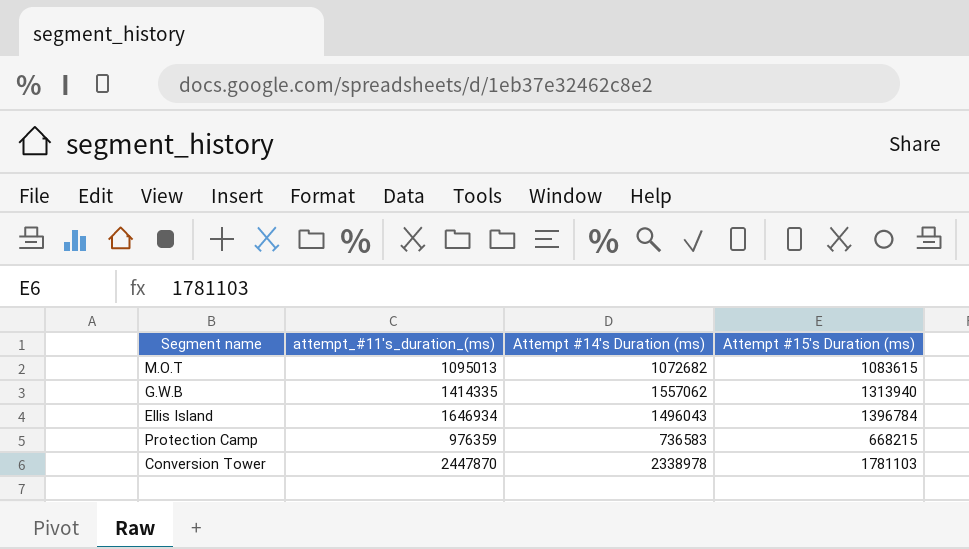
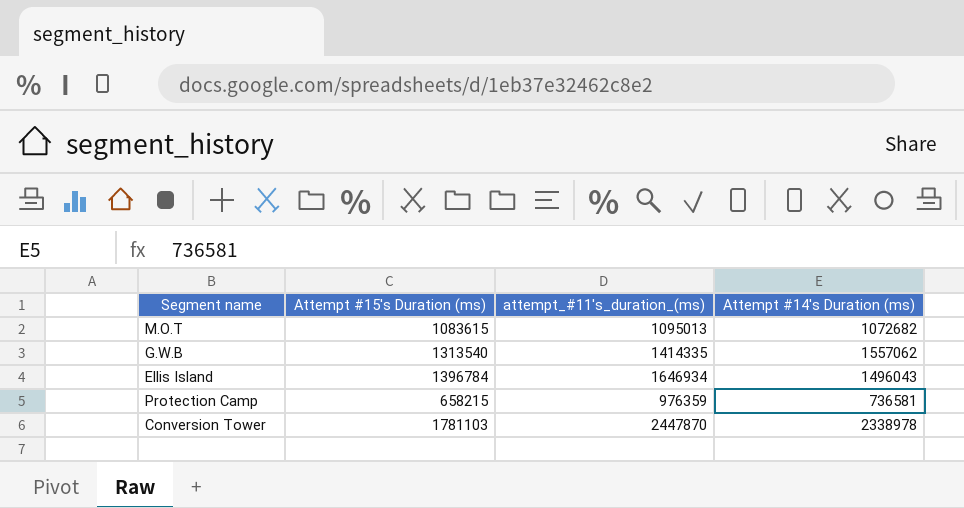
column Attempt #15's Duration (ms) | position: 4 -> 2
G.W.B | Attempt #15's Duration (ms): 1313940 -> 1313540
Protection Camp | Attempt #15's Duration (ms): 668215 -> 658215
Protection Camp | Attempt #14's Duration (ms): 736583 -> 736581

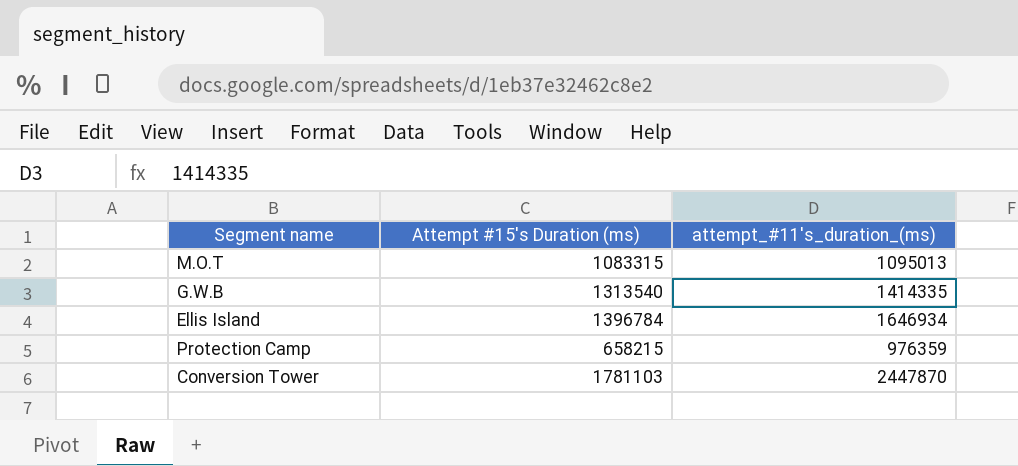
column Attempt #14's Duration (ms) | position: 4 -> none
M.O.T | Attempt #15's Duration (ms): 1083615 -> 1083315

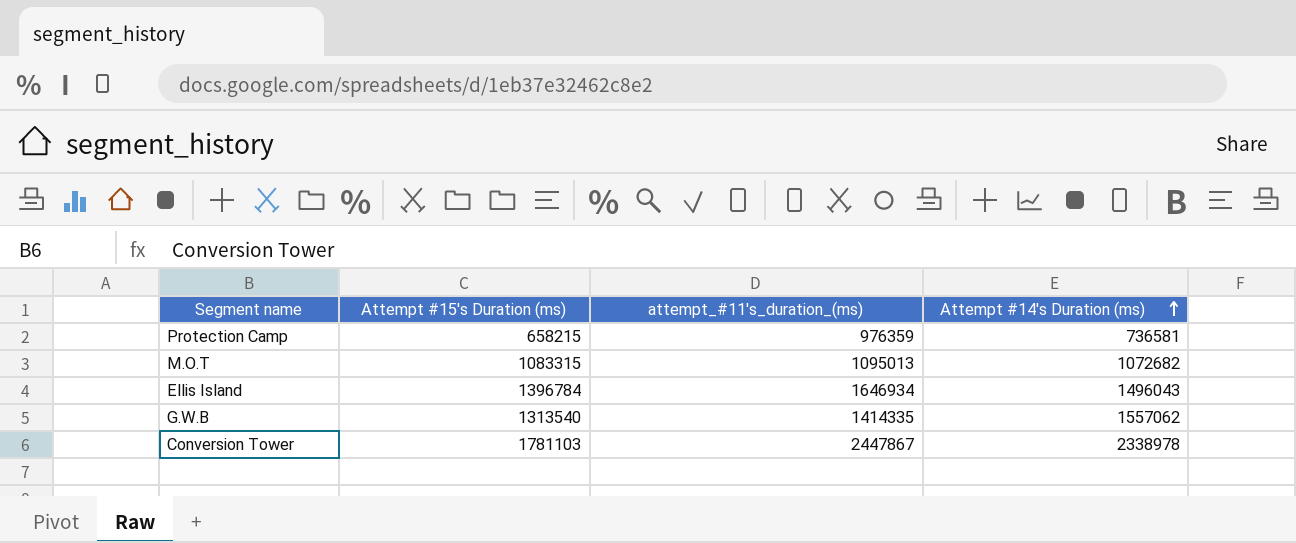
row order: none -> Attempt #14's Duration (ms) ascending
column Attempt #14's Duration (ms) | position: none -> 4
Conversion Tower | attempt_#11's_duration_(ms): 2447870 -> 2447867

